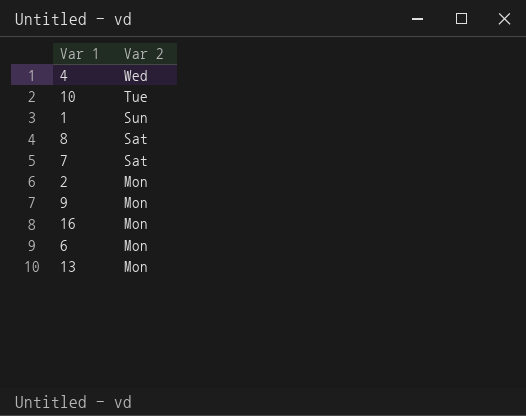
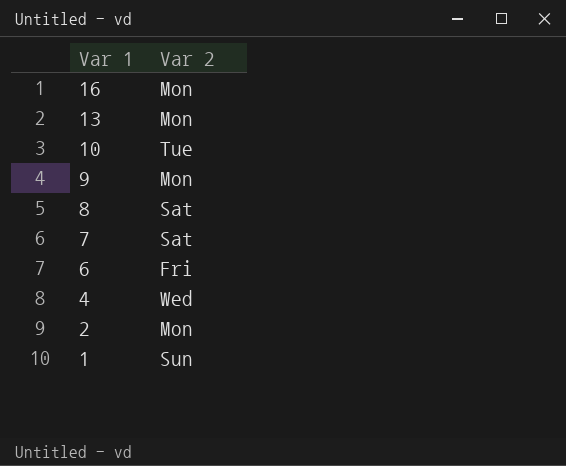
row order: Var 2 descending -> Var 1 descending
6 | Var 2: Mon -> Fri

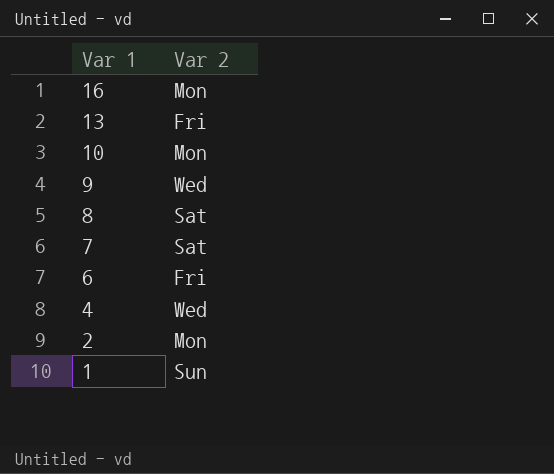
13 | Var 2: Mon -> Fri
10 | Var 2: Tue -> Mon
9 | Var 2: Mon -> Wed

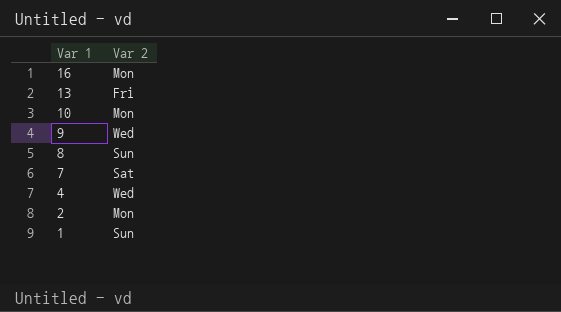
row 6: Fri -> none
8 | Var 2: Sat -> Sun

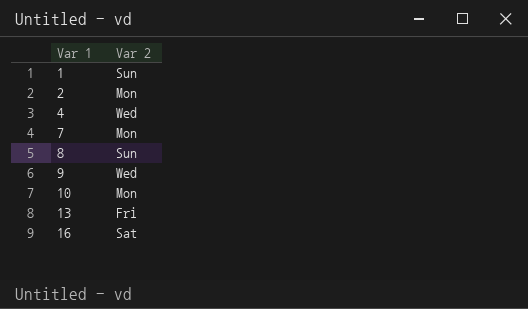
row order: Var 1 descending -> Var 1 ascending
7 | Var 2: Sat -> Mon
16 | Var 2: Mon -> Sat

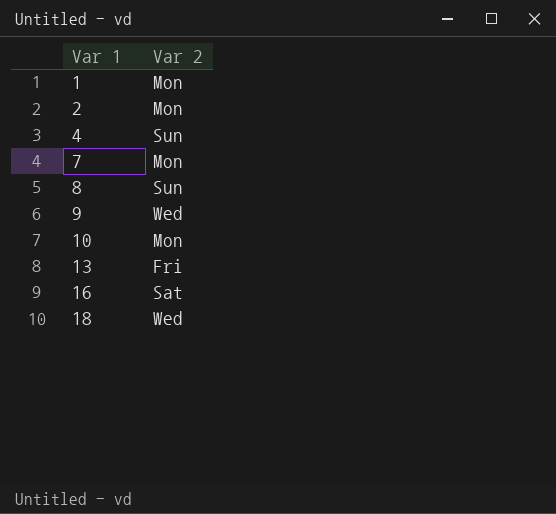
1 | Var 2: Sun -> Mon
4 | Var 2: Wed -> Sun
row 18: none -> Wed

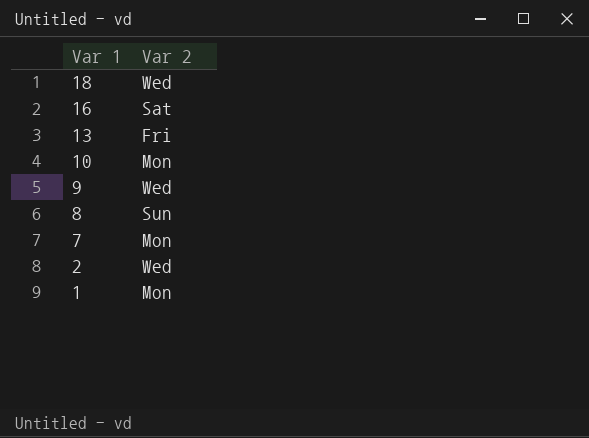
row order: Var 1 ascending -> Var 1 descending
row 4: Sun -> none
2 | Var 2: Mon -> Wed

